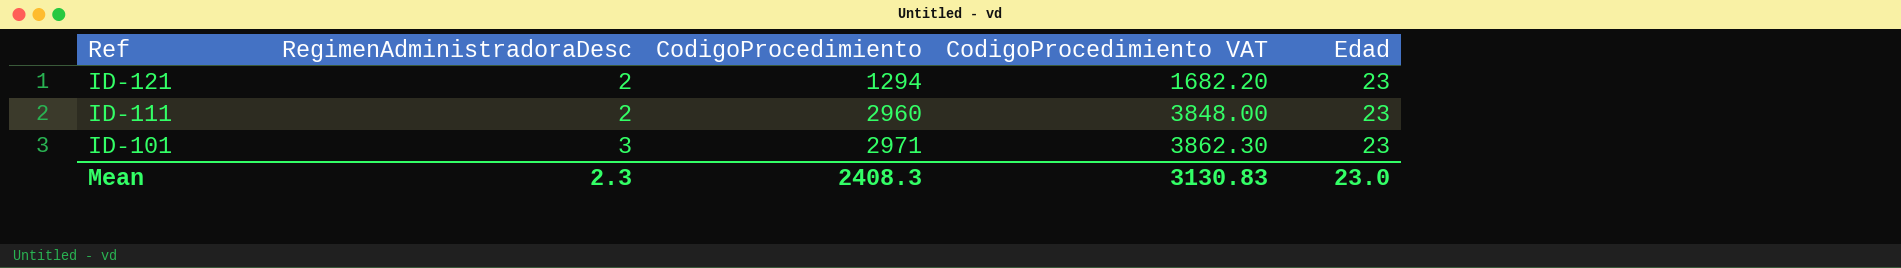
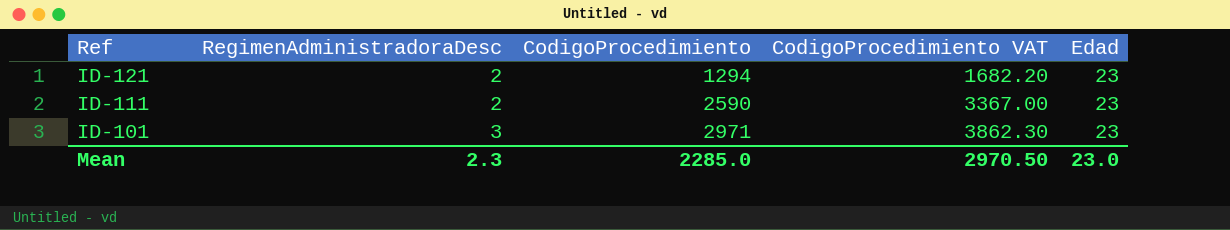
ID-111 | CodigoProcedimiento: 2960 -> 2590
ID-111 | CodigoProcedimiento VAT: 3848.00 -> 3367.00
Mean | CodigoProcedimiento: 2408.3 -> 2285.0
Mean | CodigoProcedimiento VAT: 3130.83 -> 2970.50

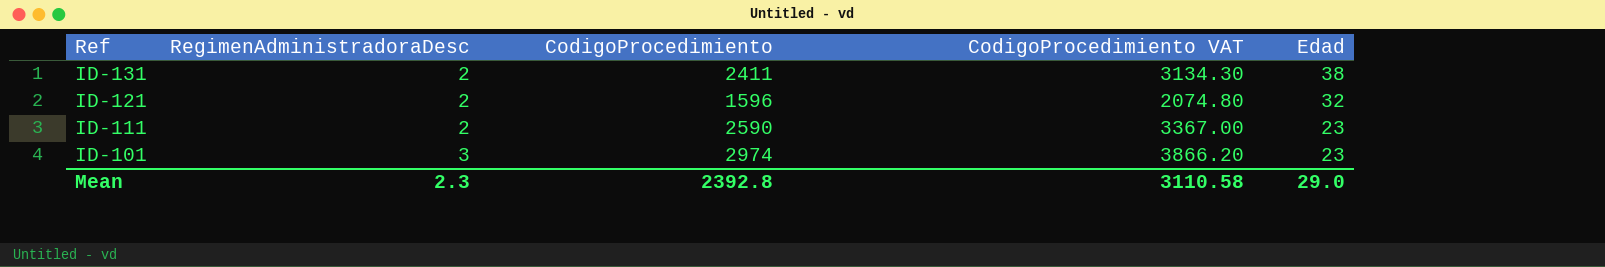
row ID-131: none -> 2 | 2411 | 3134.30 | 38
ID-121 | CodigoProcedimiento: 1294 -> 1596
ID-121 | CodigoProcedimiento VAT: 1682.20 -> 2074.80
ID-121 | Edad: 23 -> 32
ID-101 | CodigoProcedimiento: 2971 -> 2974
ID-101 | CodigoProcedimiento VAT: 3862.30 -> 3866.20
Mean | CodigoProcedimiento: 2285.0 -> 2392.8
Mean | CodigoProcedimiento VAT: 2970.50 -> 3110.58
Mean | Edad: 23.0 -> 29.0

